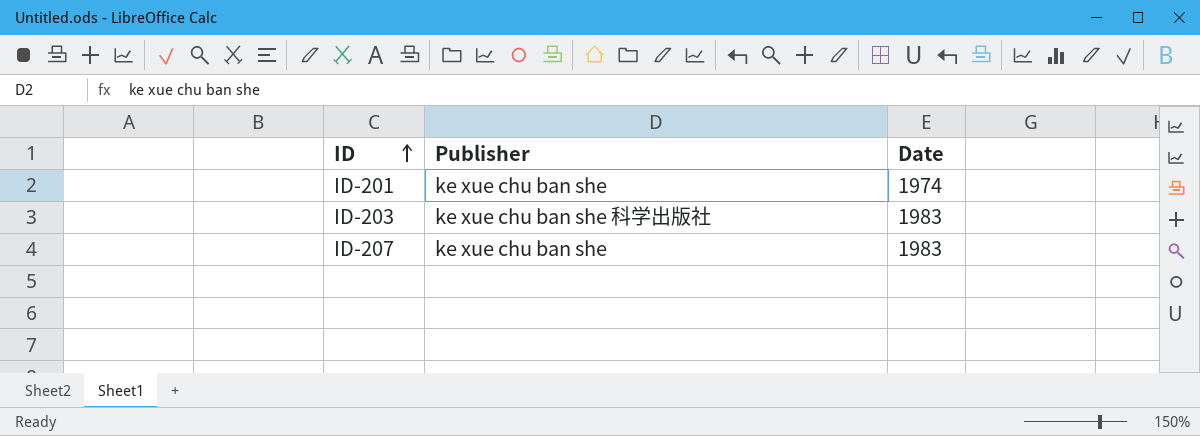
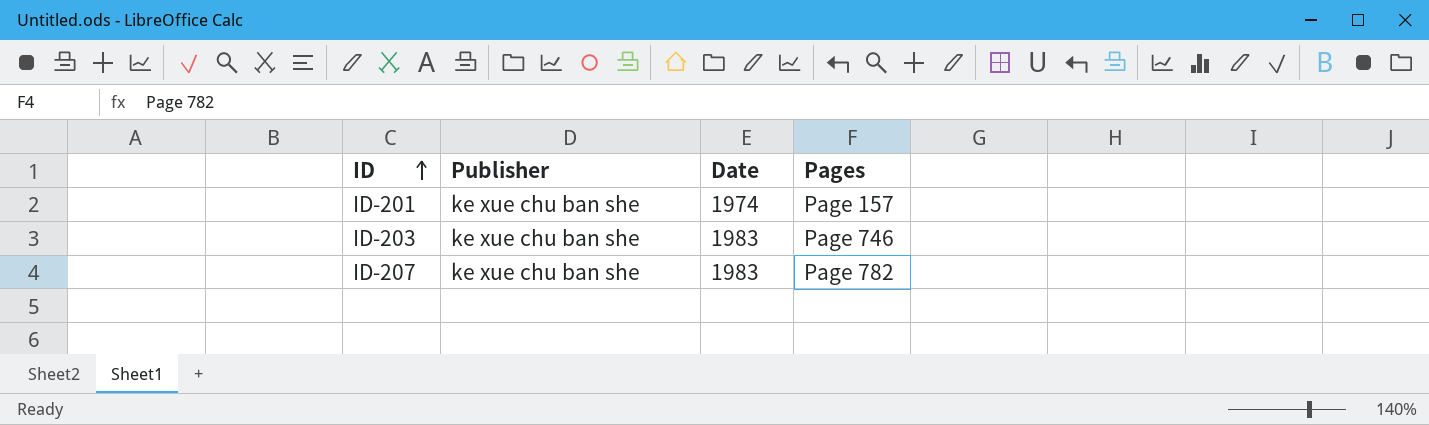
column Pages | position: none -> 4
ID-203 | Publisher: ke xue chu ban she 科学出版社 -> ke xue chu ban she

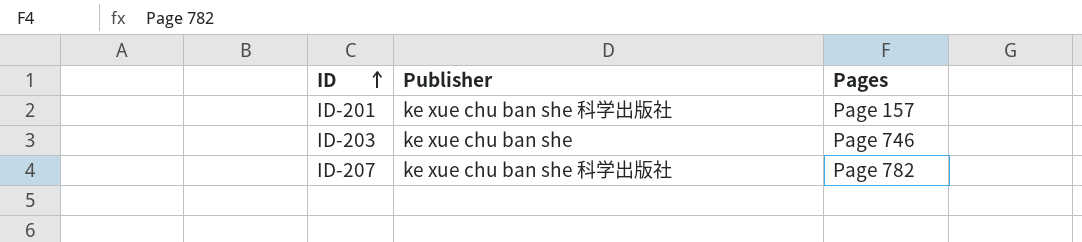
column Date | position: 3 -> none
ID-201 | Publisher: ke xue chu ban she -> ke xue chu ban she 科学出版社
ID-207 | Publisher: ke xue chu ban she -> ke xue chu ban she 科学出版社

